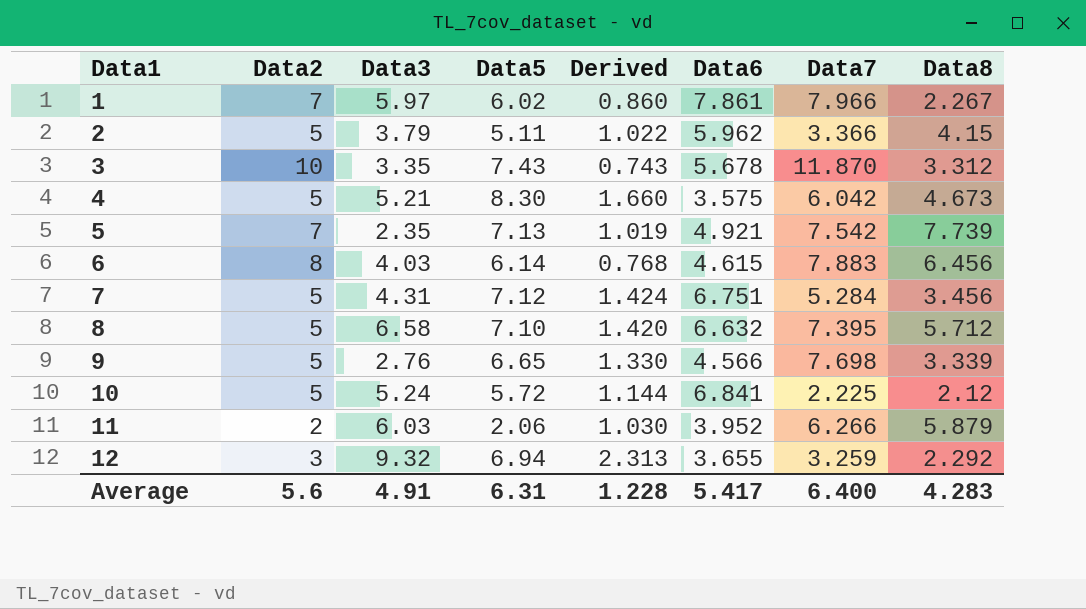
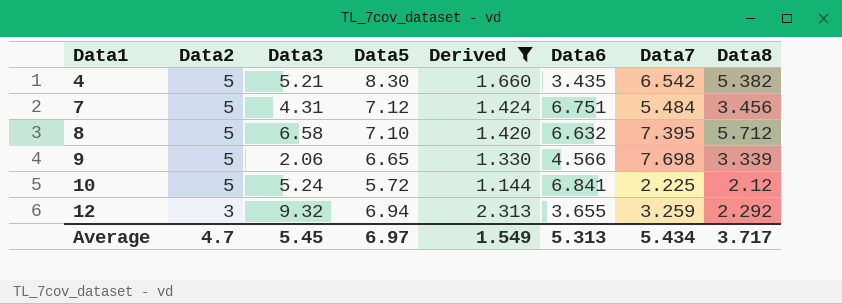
filter: none -> Derived >= 1.144
4 | Data6: 3.575 -> 3.435
4 | Data7: 6.042 -> 6.542
4 | Data8: 4.673 -> 5.382
7 | Data7: 5.284 -> 5.484
9 | Data3: 2.76 -> 2.06
Average | Data2: 5.6 -> 4.7
Average | Data3: 4.91 -> 5.45
Average | Data5: 6.31 -> 6.97
Average | Derived: 1.228 -> 1.549
Average | Data6: 5.417 -> 5.313
Average | Data7: 6.400 -> 5.434
Average | Data8: 4.283 -> 3.717

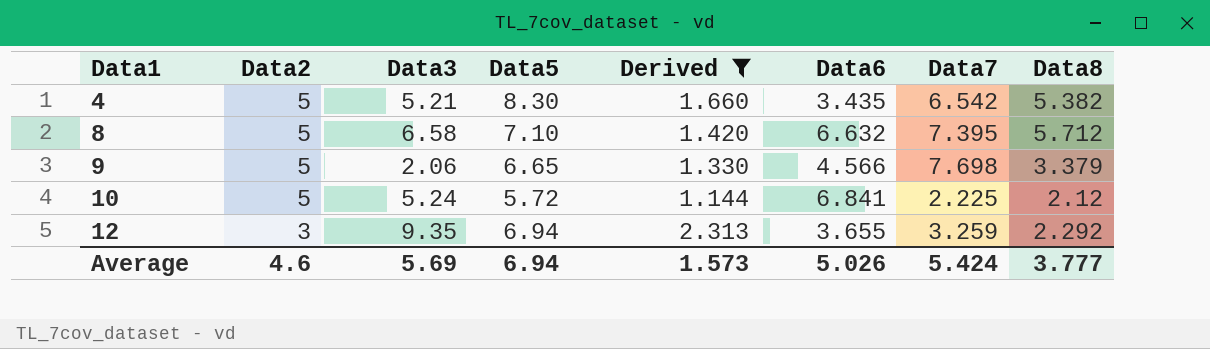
row 7: 5 | 4.31 | 7.12 | 1.424 | 6.751 | 5.484 | 3.456 -> none
9 | Data8: 3.339 -> 3.379
12 | Data3: 9.32 -> 9.35
Average | Data2: 4.7 -> 4.6
Average | Data3: 5.45 -> 5.69
Average | Data5: 6.97 -> 6.94
Average | Derived: 1.549 -> 1.573
Average | Data6: 5.313 -> 5.026
Average | Data7: 5.434 -> 5.424
Average | Data8: 3.717 -> 3.777

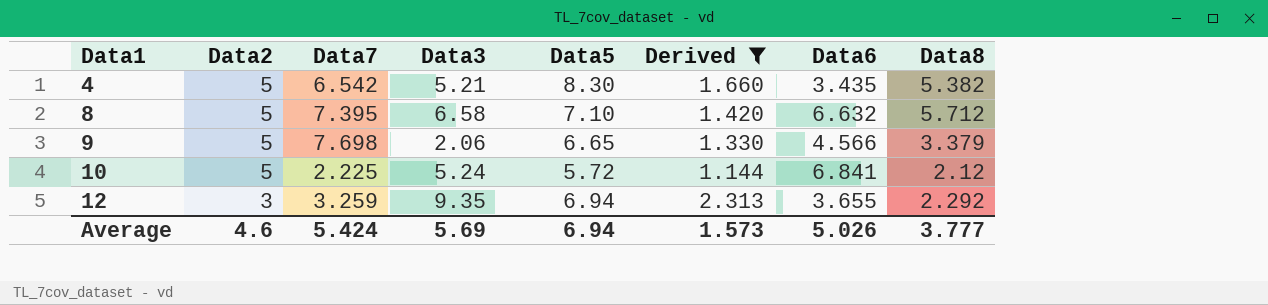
column Data7 | position: 7 -> 3

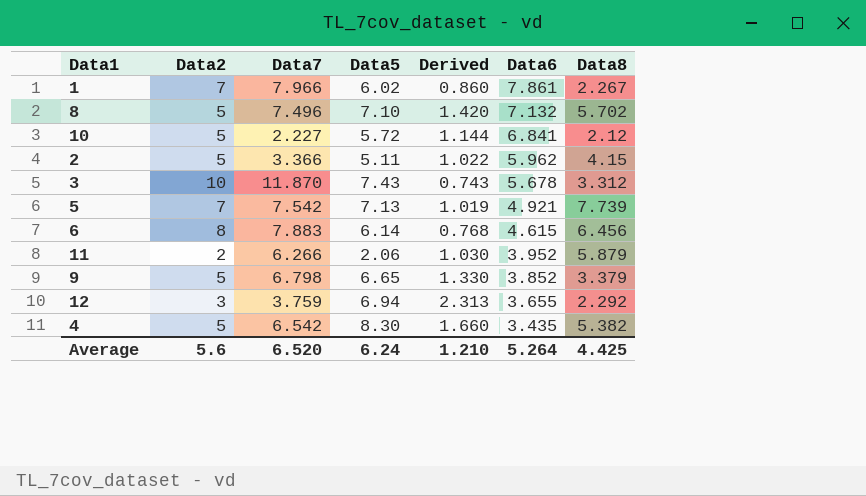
filter: Derived >= 1.144 -> none
row order: Data1 ascending -> Data6 descending
column Data3 | position: 4 -> none
8 | Data7: 7.395 -> 7.496
8 | Data6: 6.632 -> 7.132
8 | Data8: 5.712 -> 5.702
10 | Data7: 2.225 -> 2.227
9 | Data7: 7.698 -> 6.798
9 | Data6: 4.566 -> 3.852
12 | Data7: 3.259 -> 3.759
Average | Data2: 4.6 -> 5.6
Average | Data7: 5.424 -> 6.520
Average | Data5: 6.94 -> 6.24
Average | Derived: 1.573 -> 1.210
Average | Data6: 5.026 -> 5.264
Average | Data8: 3.777 -> 4.425

